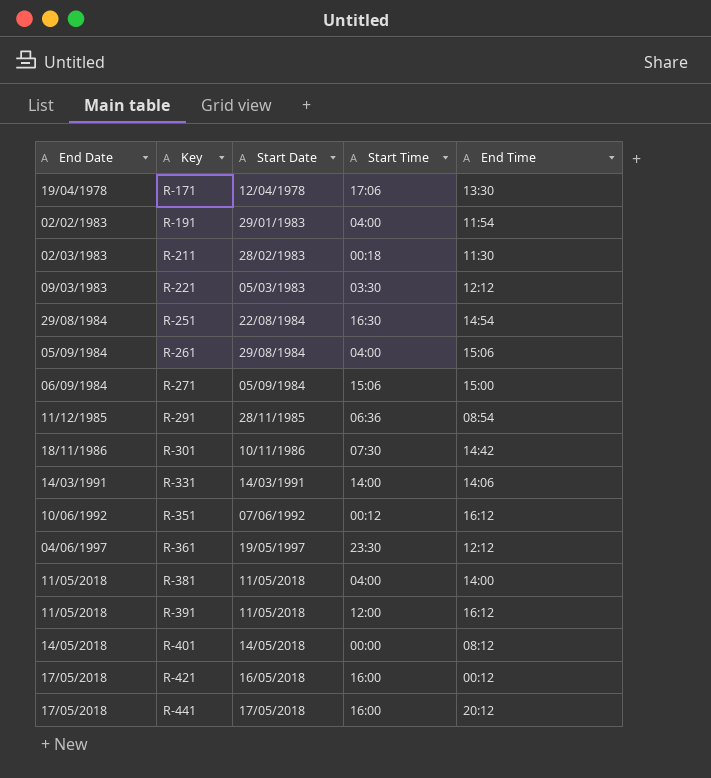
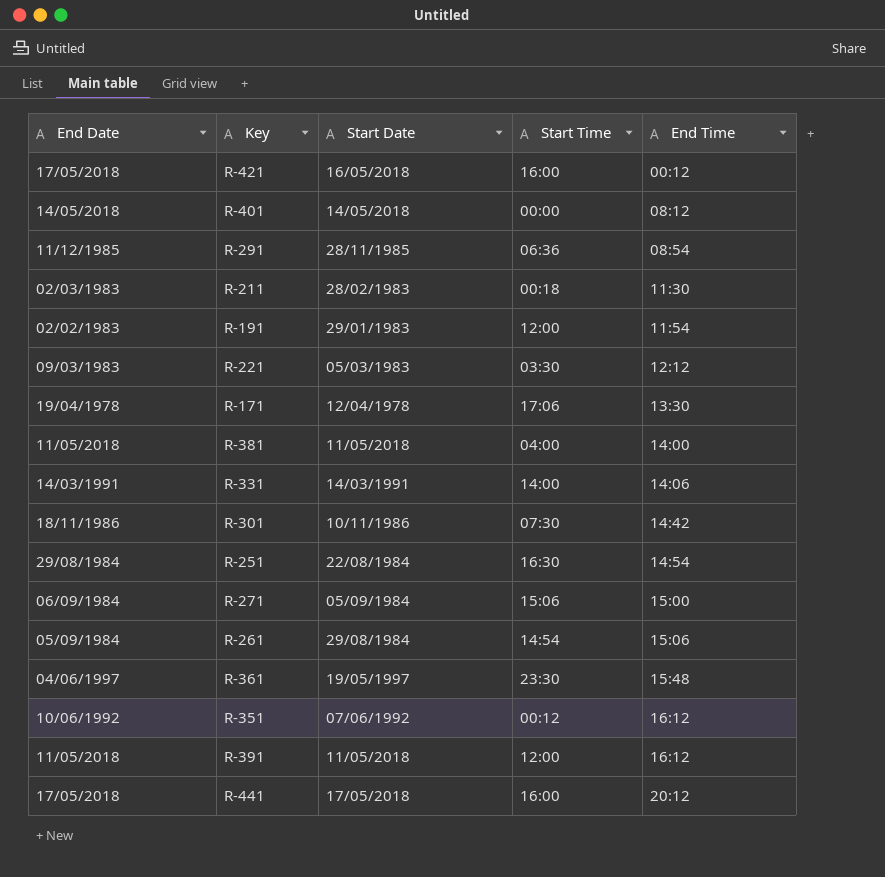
row order: End Date ascending -> End Time ascending
R-191 | Start Time: 04:00 -> 12:00
R-261 | Start Time: 04:00 -> 14:54
R-361 | End Time: 12:12 -> 15:48

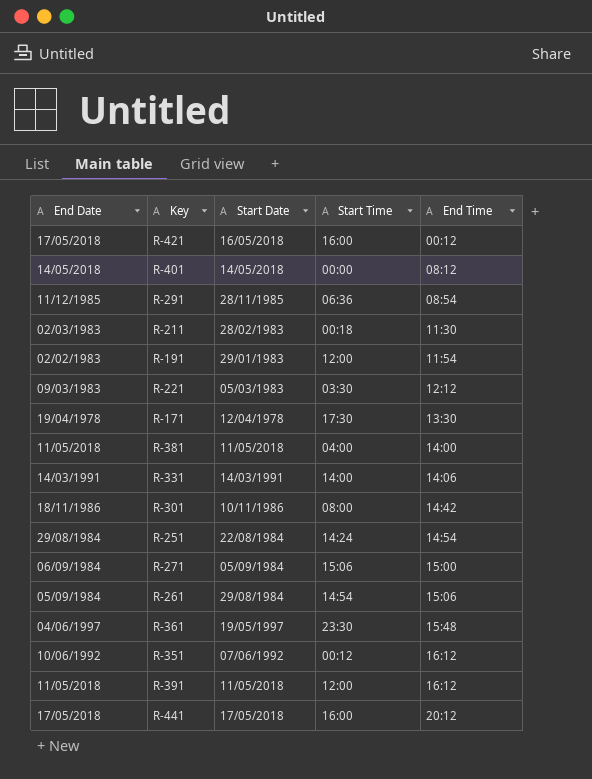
R-171 | Start Time: 17:06 -> 17:30
R-301 | Start Time: 07:30 -> 08:00
R-251 | Start Time: 16:30 -> 14:24

